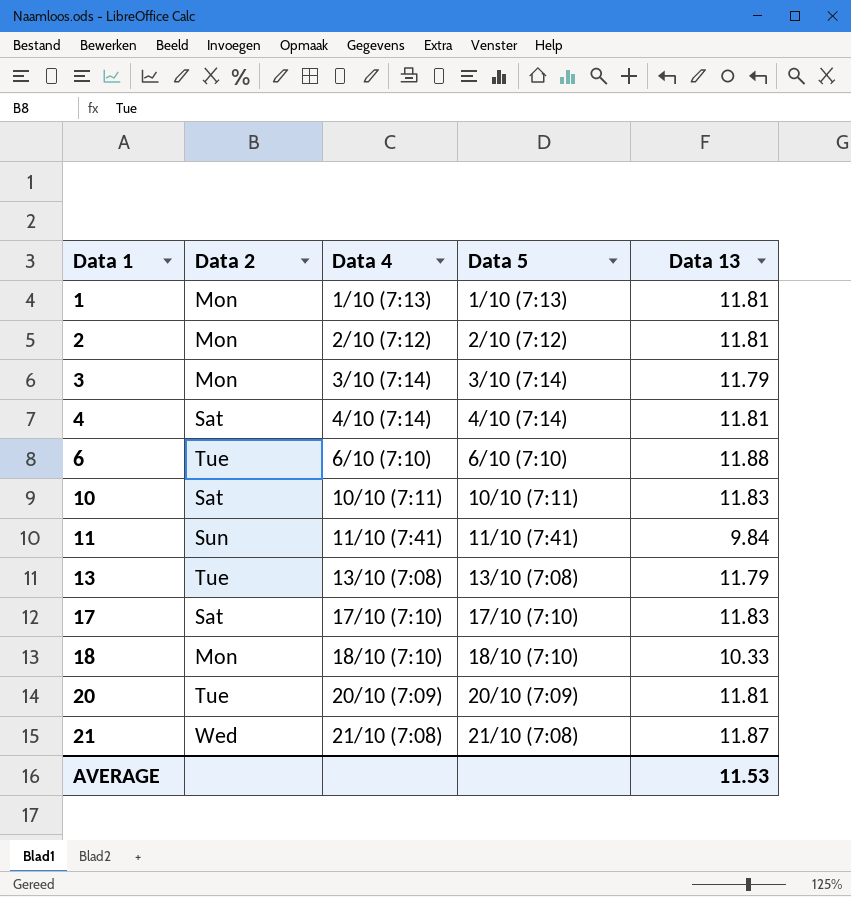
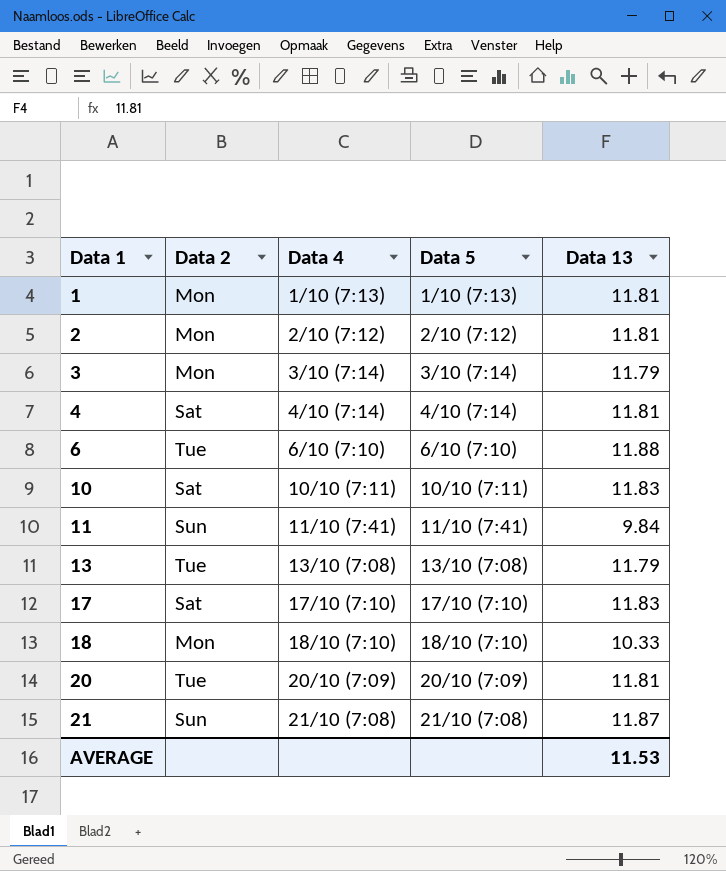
21 | Data 2: Wed -> Sun

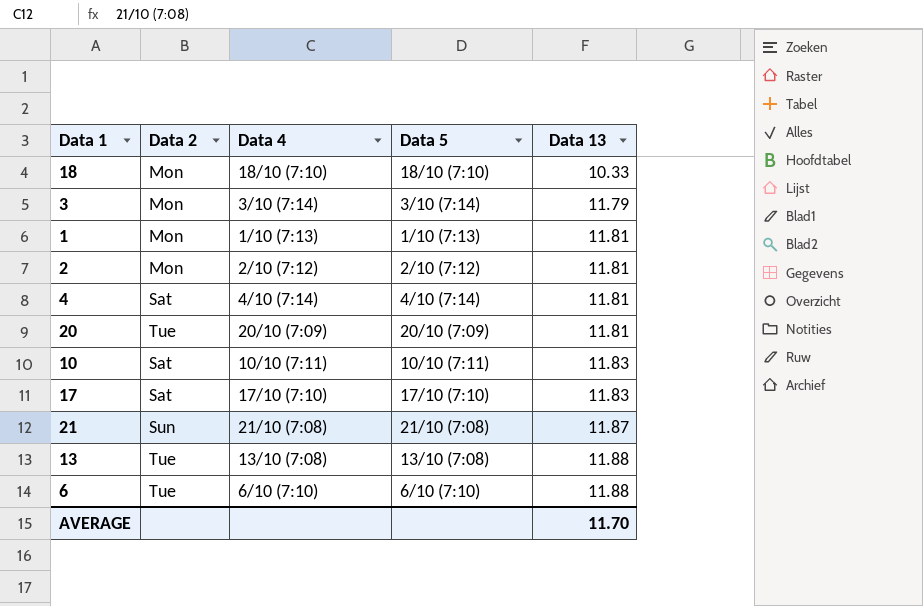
row order: Data 1 ascending -> Data 13 ascending
row 11: Sun | 11/10 (7:41) | 11/10 (7:41) | 9.84 -> none
13 | Data 13: 11.79 -> 11.88
AVERAGE | Data 13: 11.53 -> 11.70

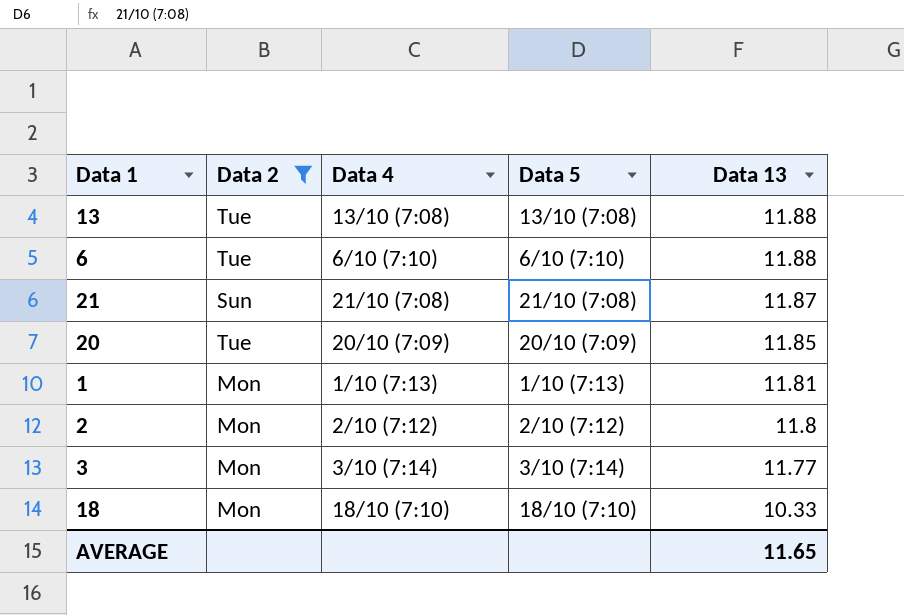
filter: none -> Data 2 != Sat
row order: Data 13 ascending -> Data 13 descending
20 | Data 13: 11.81 -> 11.85
2 | Data 13: 11.81 -> 11.8
3 | Data 13: 11.79 -> 11.77
AVERAGE | Data 13: 11.70 -> 11.65

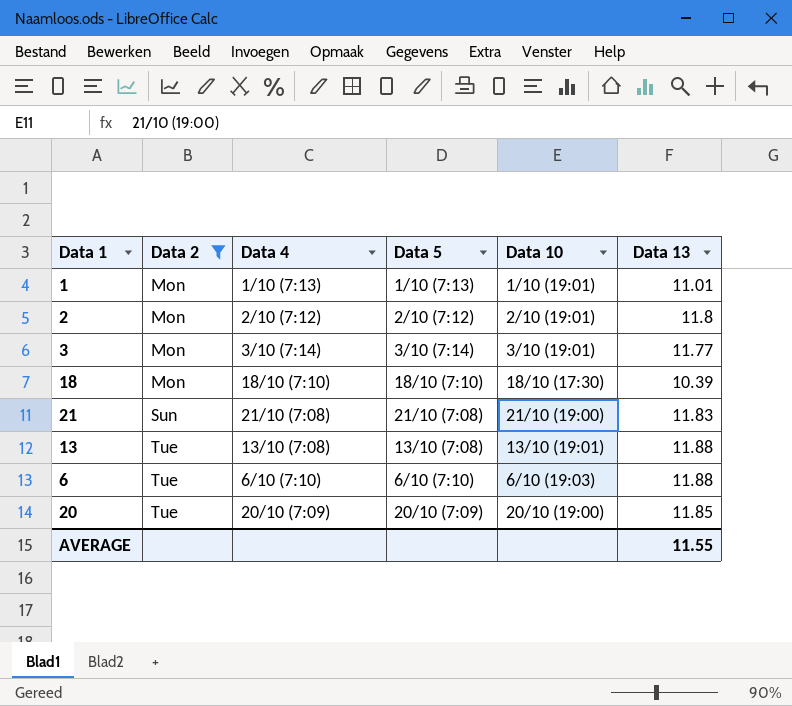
row order: Data 13 descending -> Data 2 ascending
column Data 10 | position: none -> 5
1 | Data 13: 11.81 -> 11.01
18 | Data 13: 10.33 -> 10.39
21 | Data 13: 11.87 -> 11.83
AVERAGE | Data 13: 11.65 -> 11.55

